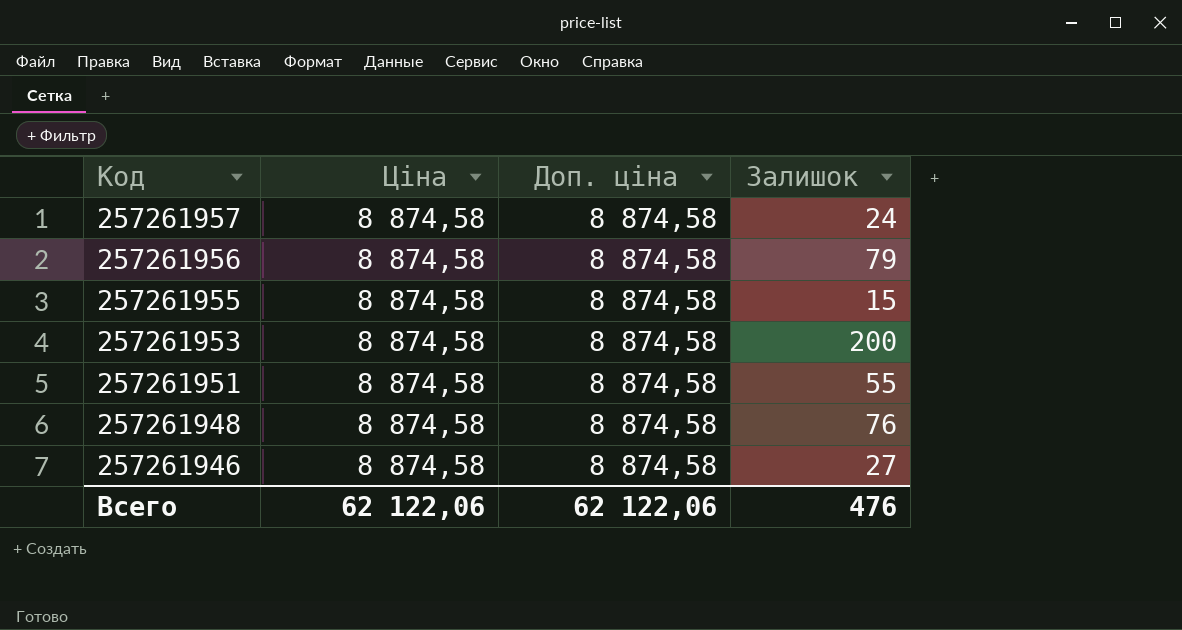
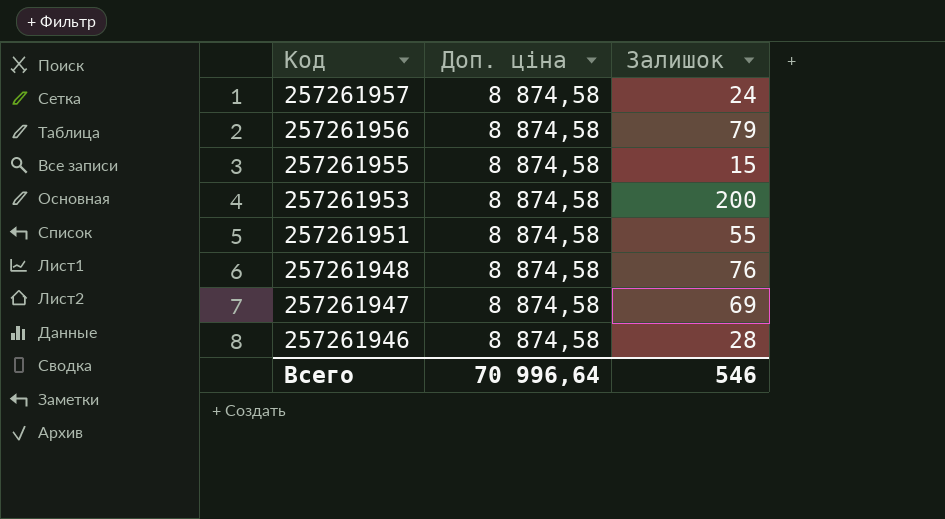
column Ціна | position: 2 -> none
row 257261947: none -> 8 874,58 | 69
257261946 | Залишок: 27 -> 28
Всего | Доп. ціна: 62 122,06 -> 70 996,64
Всего | Залишок: 476 -> 546

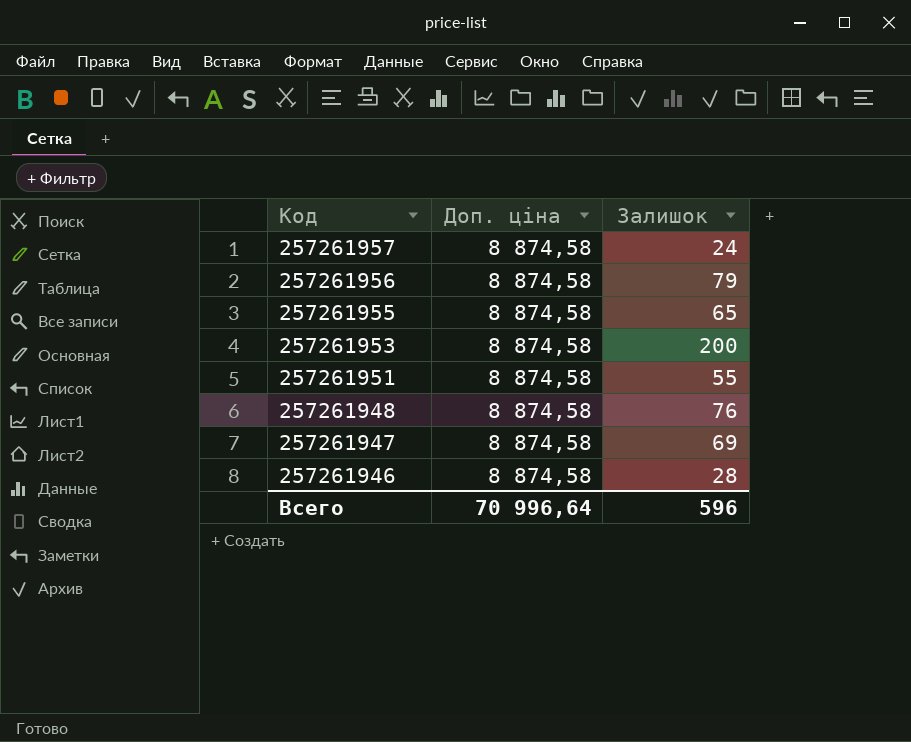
257261955 | Залишок: 15 -> 65
Всего | Залишок: 546 -> 596

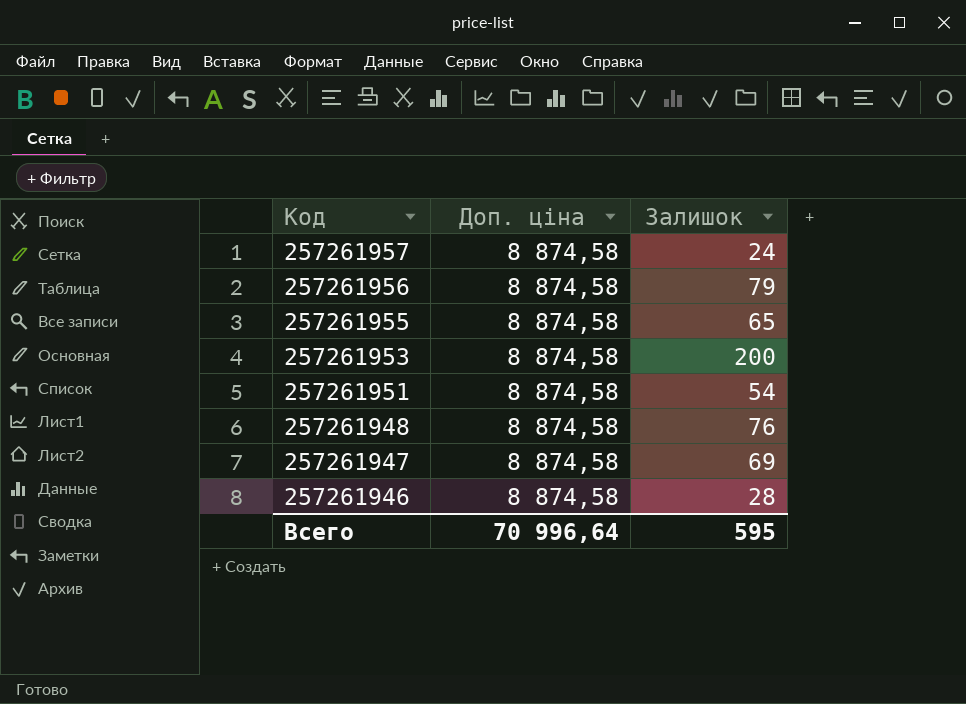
257261951 | Залишок: 55 -> 54
Всего | Залишок: 596 -> 595

